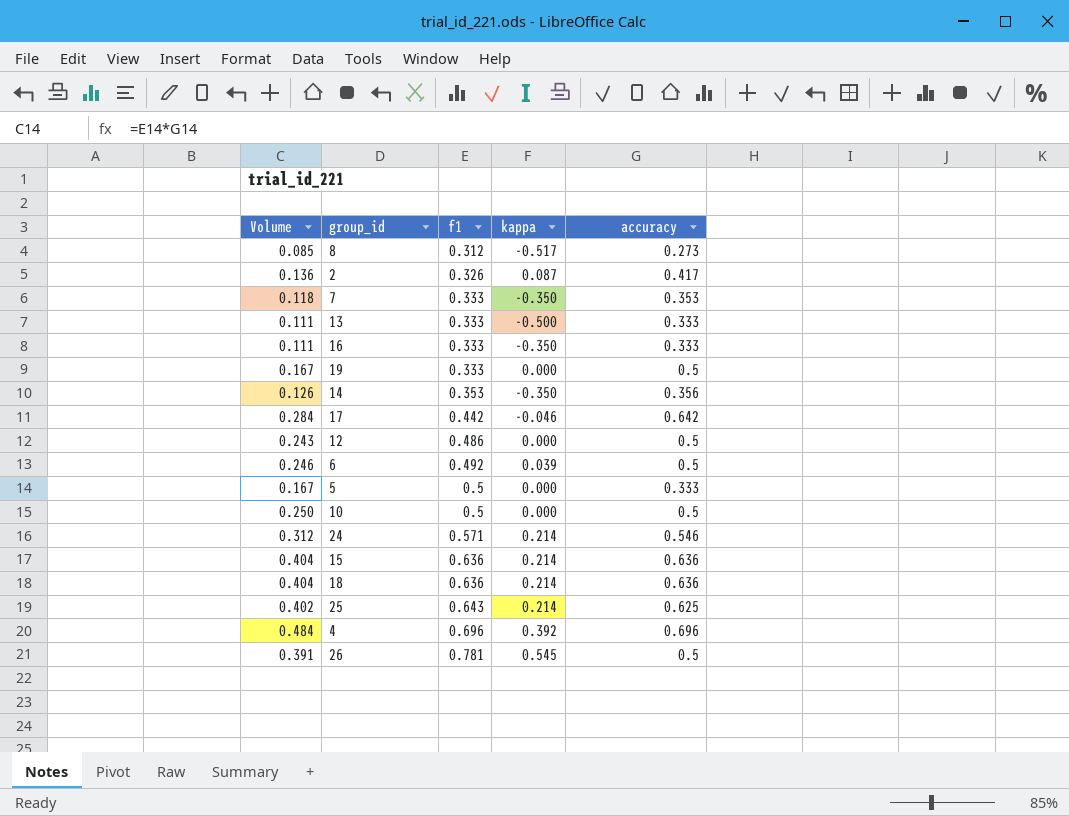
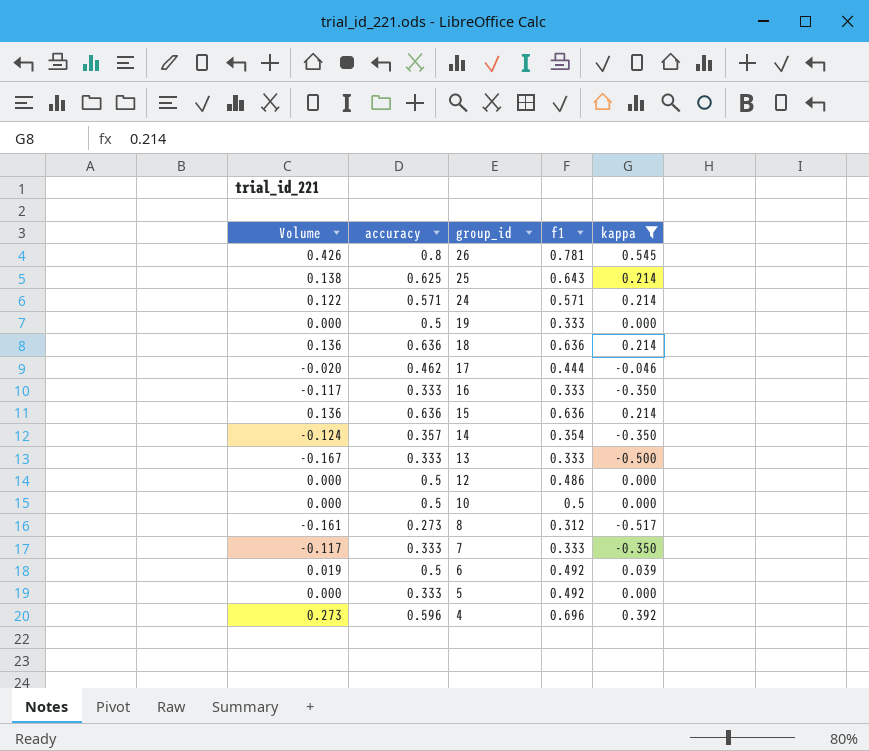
filter: none -> kappa != 0.087
row order: f1 ascending -> group_id descending
column Volume | formula: [f1] * [accuracy] -> [f1] * [kappa]
column accuracy | position: 5 -> 2
26 | accuracy: 0.5 -> 0.8
24 | accuracy: 0.546 -> 0.571
17 | accuracy: 0.642 -> 0.462
17 | f1: 0.442 -> 0.444
14 | accuracy: 0.356 -> 0.357
14 | f1: 0.353 -> 0.354
7 | accuracy: 0.353 -> 0.333
5 | f1: 0.5 -> 0.492
4 | accuracy: 0.696 -> 0.596

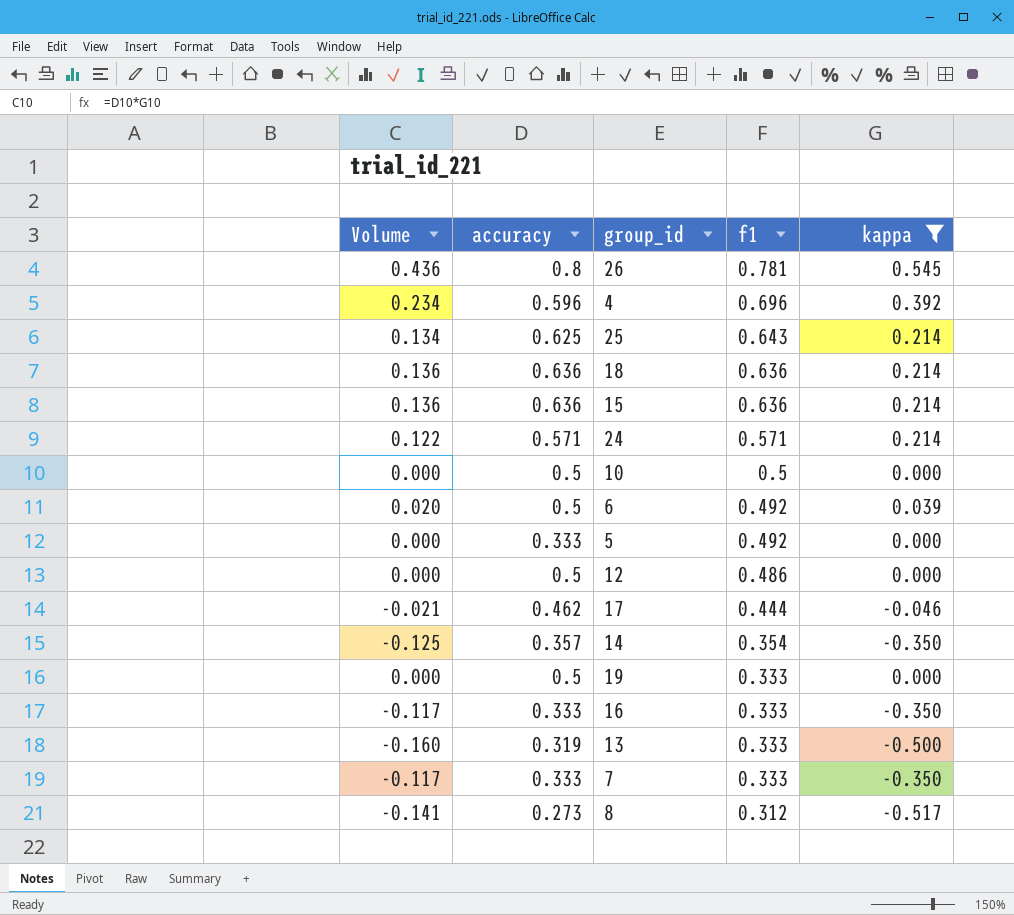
row order: group_id descending -> f1 descending
column Volume | formula: [f1] * [kappa] -> [accuracy] * [kappa]
13 | accuracy: 0.333 -> 0.319

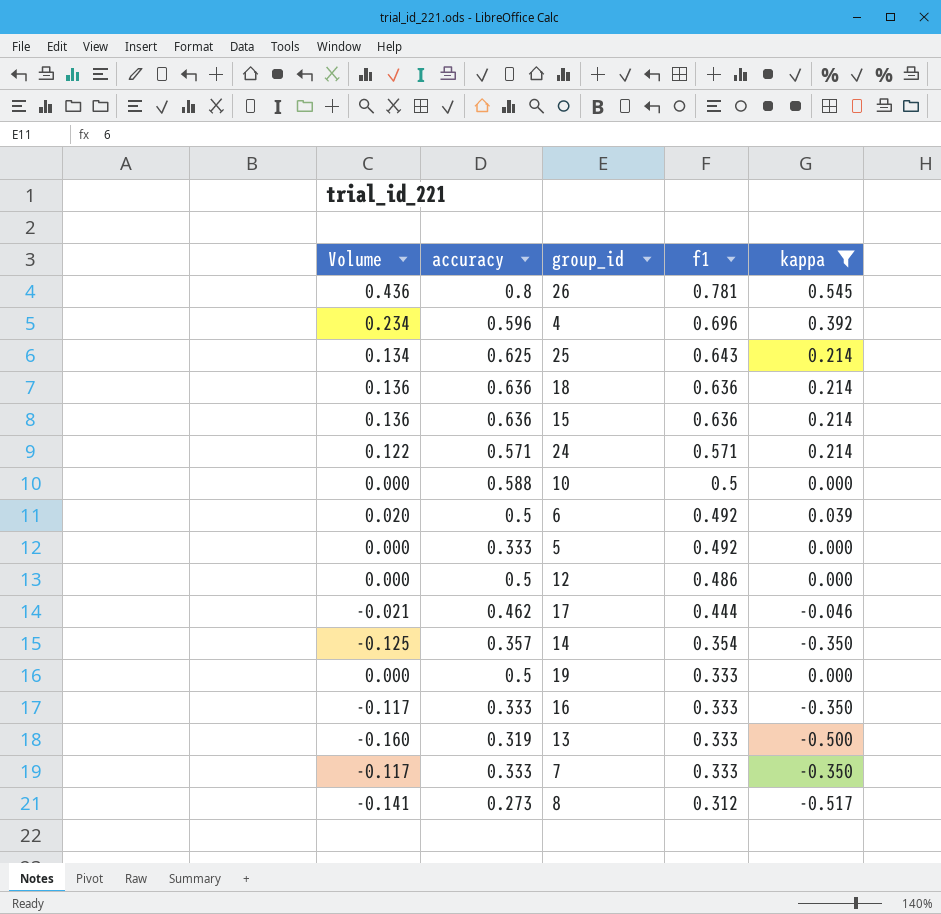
10 | accuracy: 0.5 -> 0.588

